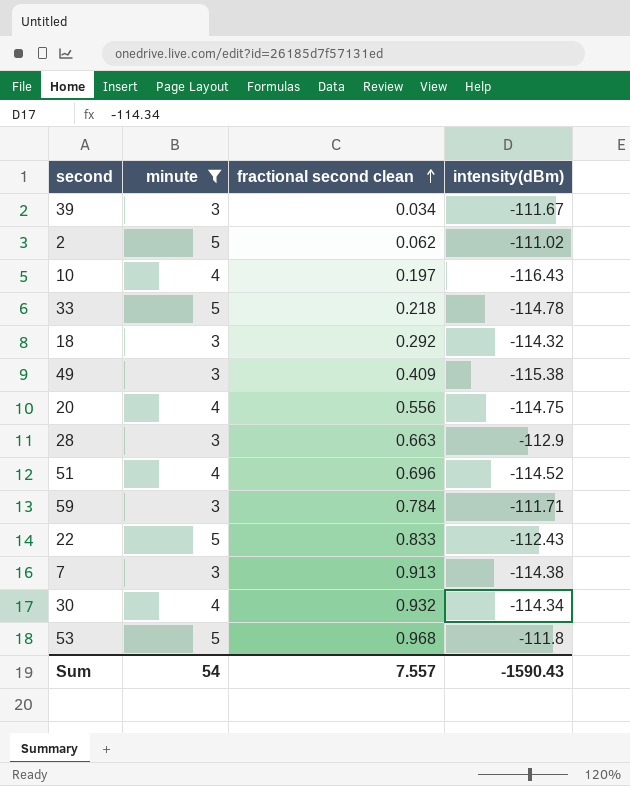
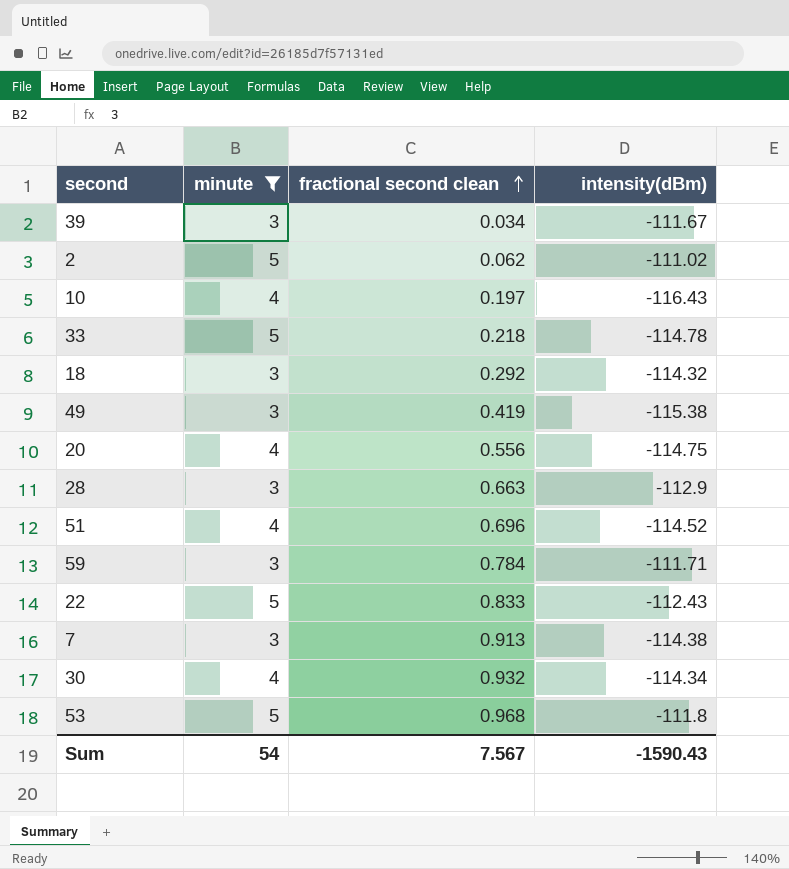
49 | fractional second clean: 0.409 -> 0.419
Sum | fractional second clean: 7.557 -> 7.567

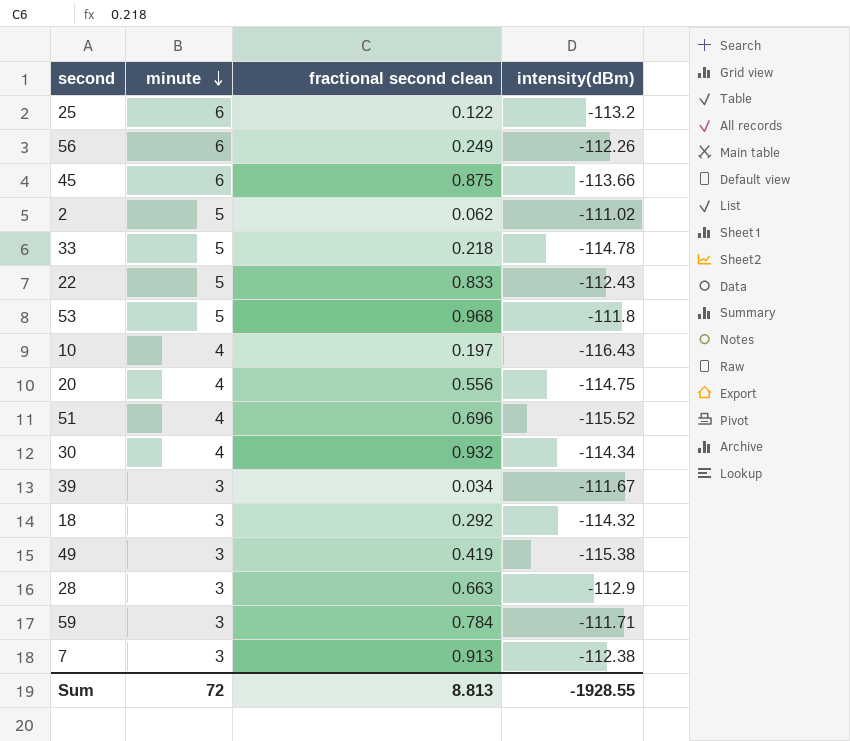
filter: minute != 6 -> none
row order: fractional second clean ascending -> minute descending
51 | intensity(dBm): -114.52 -> -115.52
7 | intensity(dBm): -114.38 -> -112.38
Sum | minute: 54 -> 72
Sum | fractional second clean: 7.567 -> 8.813
Sum | intensity(dBm): -1590.43 -> -1928.55

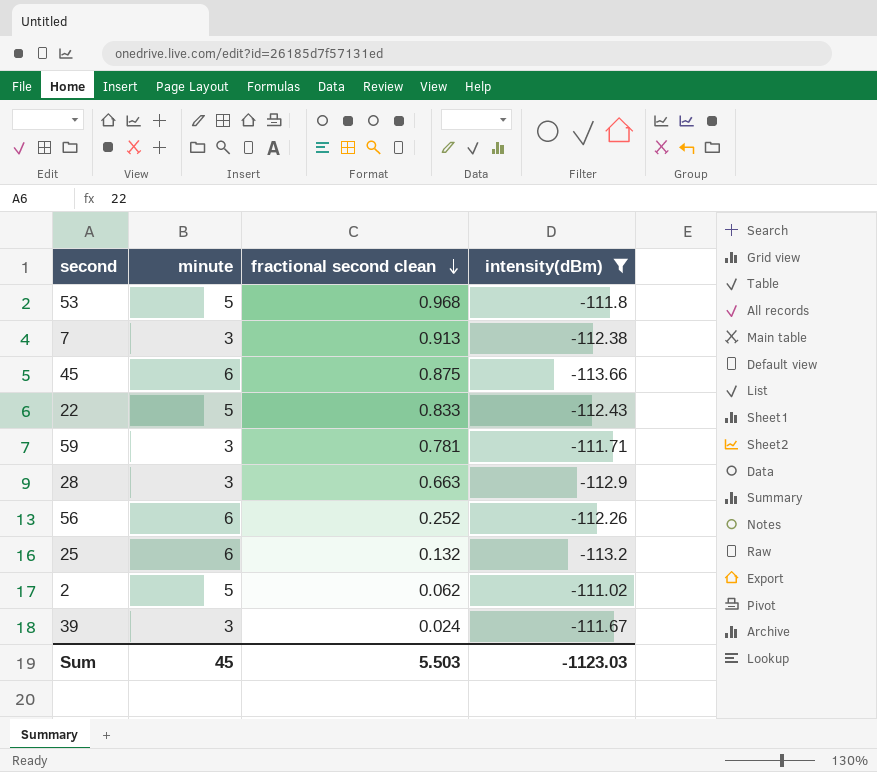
filter: none -> intensity(dBm) >= -113.66
row order: minute descending -> fractional second clean descending
59 | fractional second clean: 0.784 -> 0.781
56 | fractional second clean: 0.249 -> 0.252
25 | fractional second clean: 0.122 -> 0.132
39 | fractional second clean: 0.034 -> 0.024
Sum | minute: 72 -> 45
Sum | fractional second clean: 8.813 -> 5.503
Sum | intensity(dBm): -1928.55 -> -1123.03

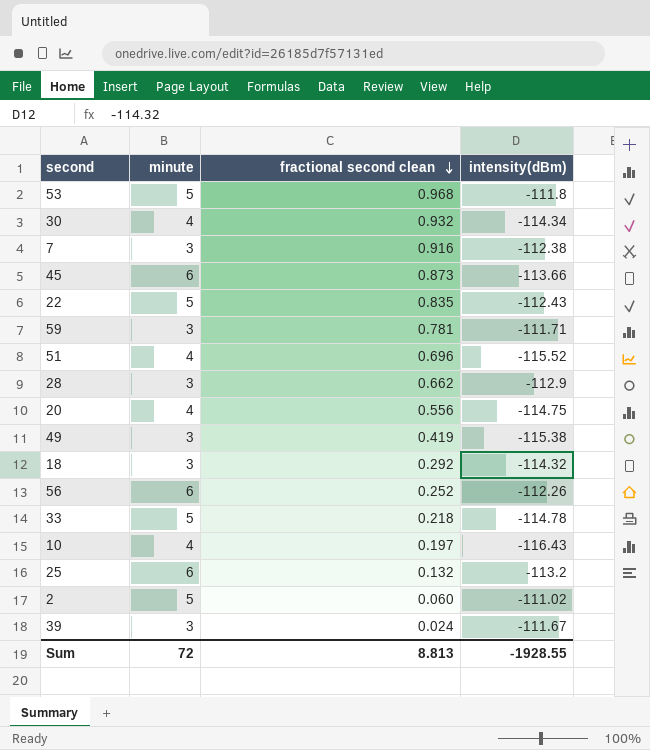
filter: intensity(dBm) >= -113.66 -> none
7 | fractional second clean: 0.913 -> 0.916
45 | fractional second clean: 0.875 -> 0.873
22 | fractional second clean: 0.833 -> 0.835
28 | fractional second clean: 0.663 -> 0.662
2 | fractional second clean: 0.062 -> 0.060
Sum | minute: 45 -> 72
Sum | fractional second clean: 5.503 -> 8.813
Sum | intensity(dBm): -1123.03 -> -1928.55

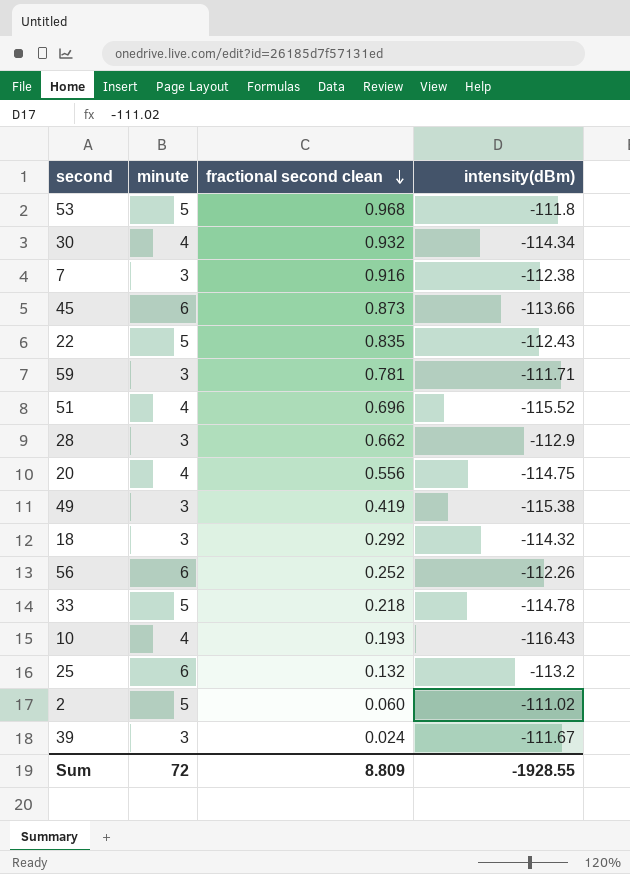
10 | fractional second clean: 0.197 -> 0.193
Sum | fractional second clean: 8.813 -> 8.809

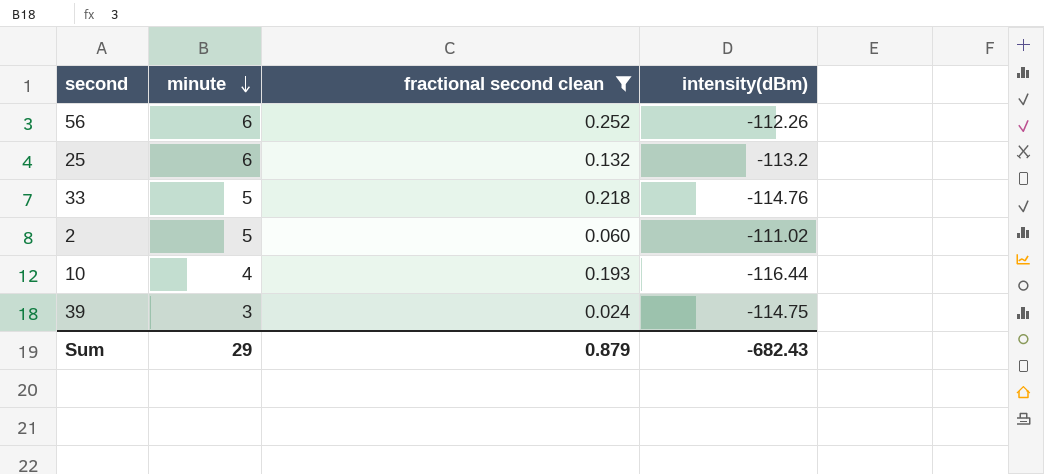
filter: none -> fractional second clean <= 0.252
row order: fractional second clean descending -> minute descending
33 | intensity(dBm): -114.78 -> -114.76
10 | intensity(dBm): -116.43 -> -116.44
39 | intensity(dBm): -111.67 -> -114.75
Sum | minute: 72 -> 29
Sum | fractional second clean: 8.809 -> 0.879
Sum | intensity(dBm): -1928.55 -> -682.43

